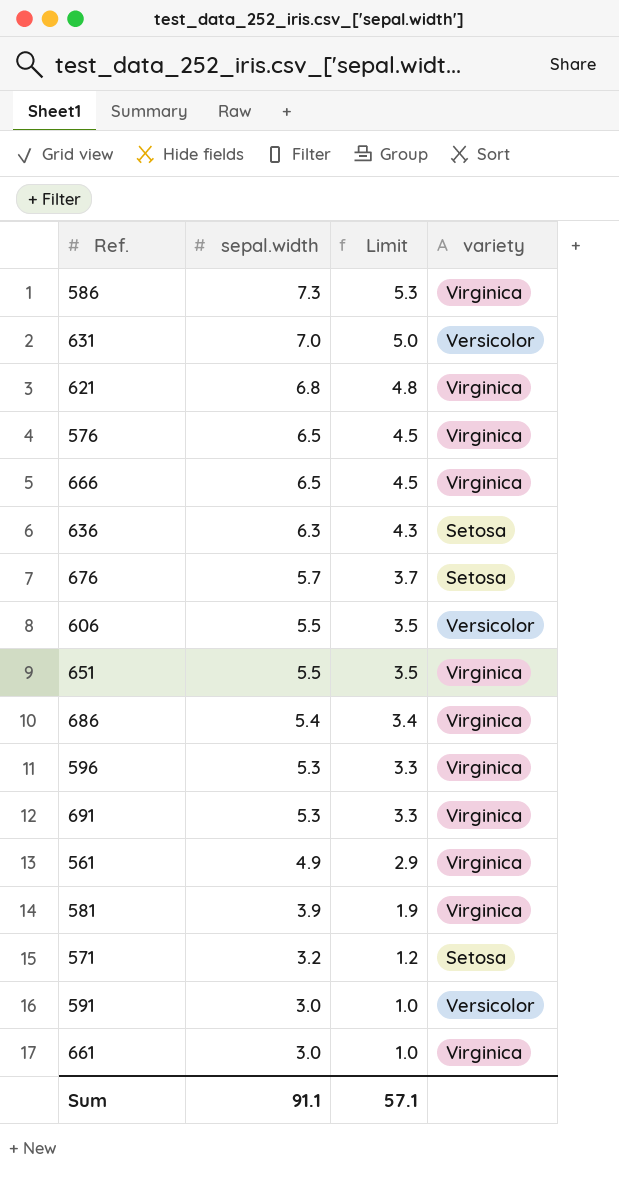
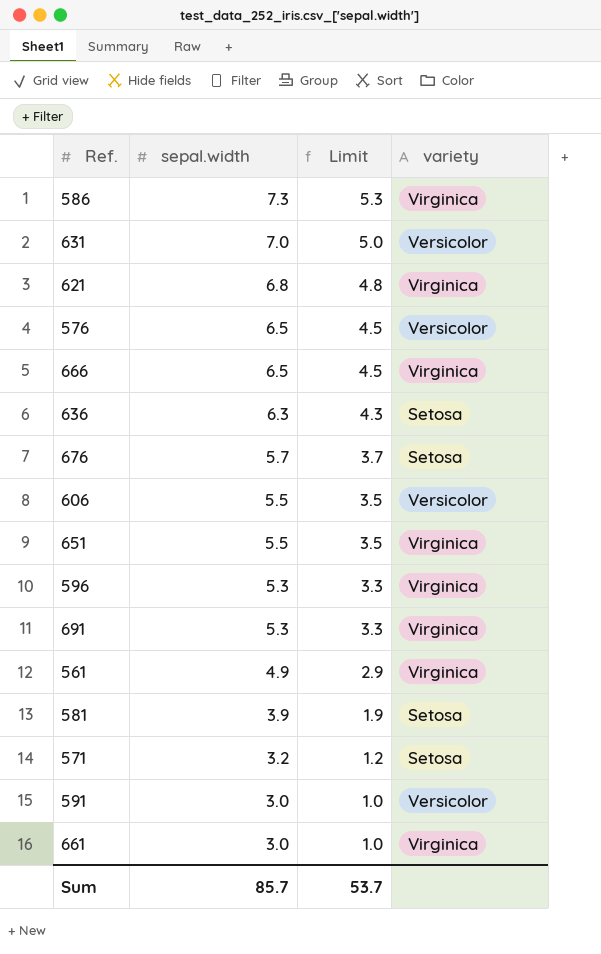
row 686: 5.4 | 3.4 | Virginica -> none
576 | variety: Virginica -> Versicolor
581 | variety: Virginica -> Setosa
Sum | sepal.width: 91.1 -> 85.7
Sum | Limit: 57.1 -> 53.7

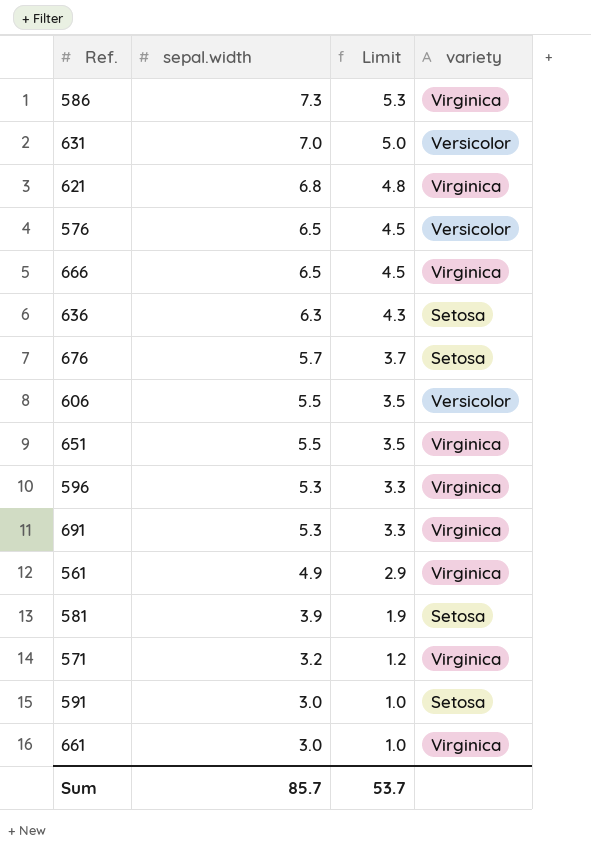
571 | variety: Setosa -> Virginica
591 | variety: Versicolor -> Setosa

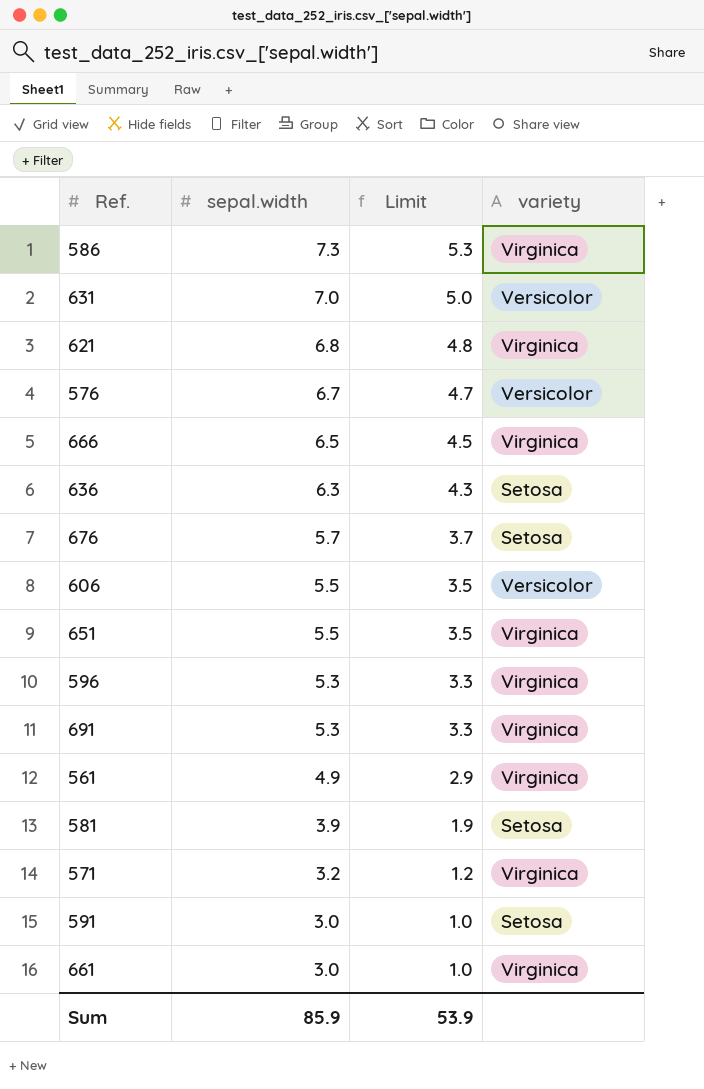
576 | sepal.width: 6.5 -> 6.7
576 | Limit: 4.5 -> 4.7
Sum | sepal.width: 85.7 -> 85.9
Sum | Limit: 53.7 -> 53.9

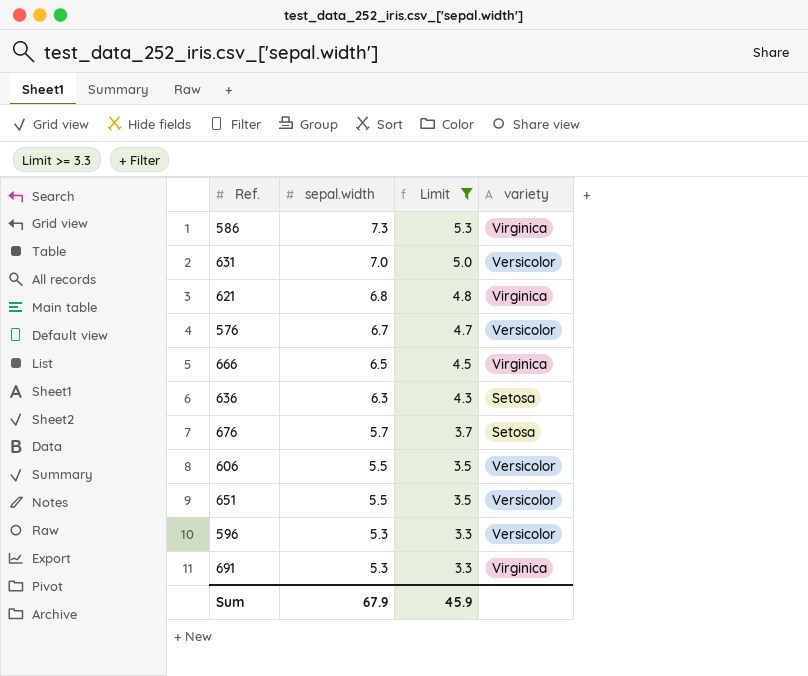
filter: none -> Limit >= 3.3
651 | variety: Virginica -> Versicolor
596 | variety: Virginica -> Versicolor
Sum | sepal.width: 85.9 -> 67.9
Sum | Limit: 53.9 -> 45.9

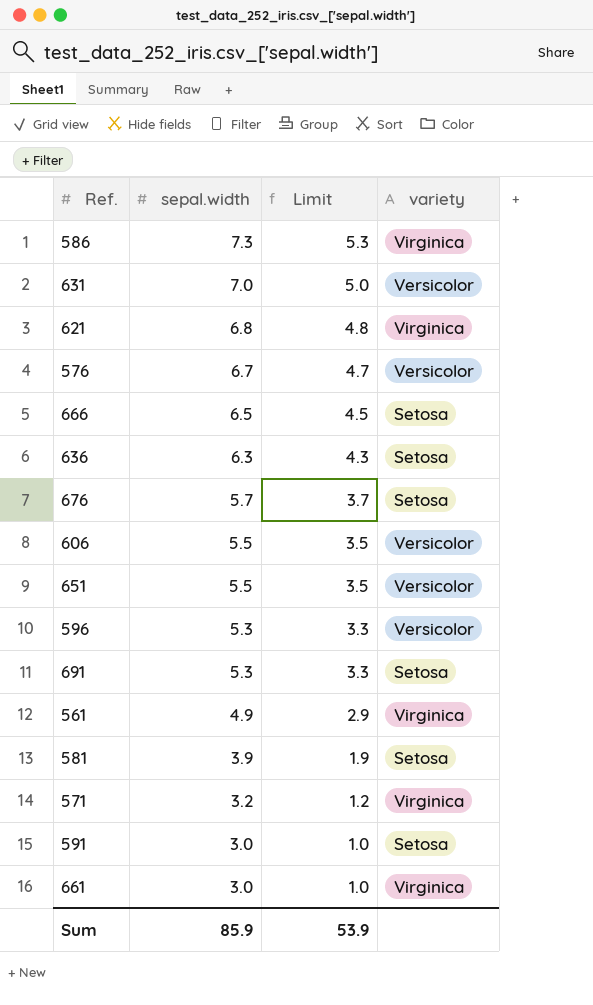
filter: Limit >= 3.3 -> none
666 | variety: Virginica -> Setosa
691 | variety: Virginica -> Setosa
Sum | sepal.width: 67.9 -> 85.9
Sum | Limit: 45.9 -> 53.9

